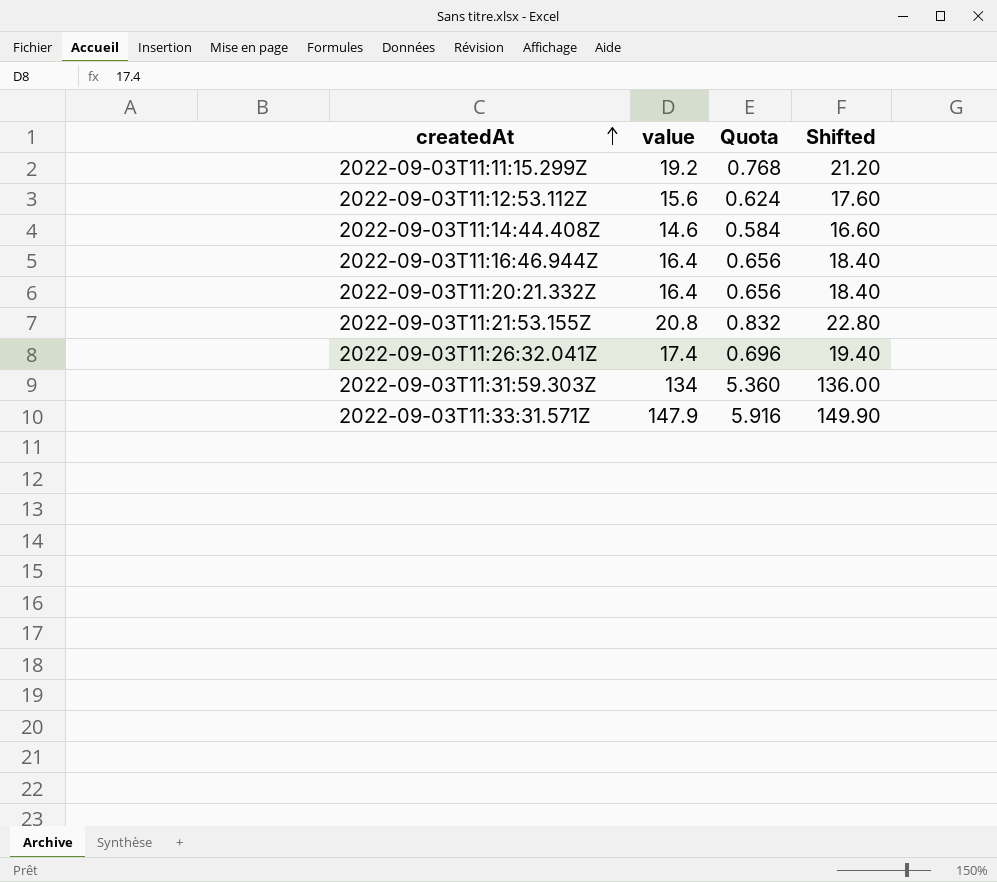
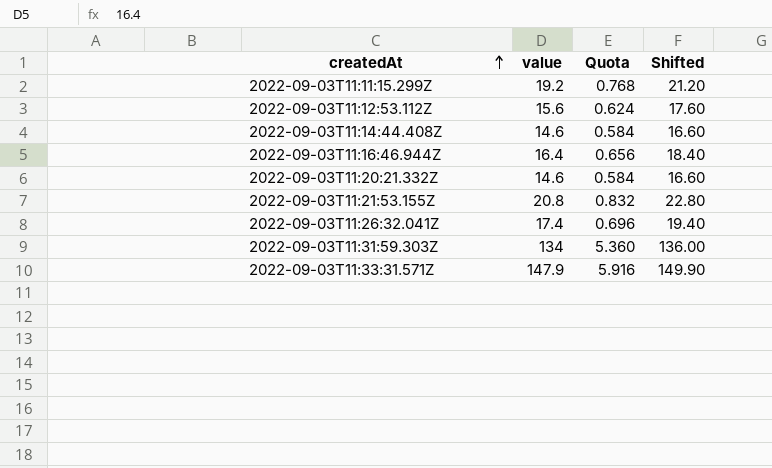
2022-09-03T11:20:21.332Z | value: 16.4 -> 14.6
2022-09-03T11:20:21.332Z | Quota: 0.656 -> 0.584
2022-09-03T11:20:21.332Z | Shifted: 18.40 -> 16.60

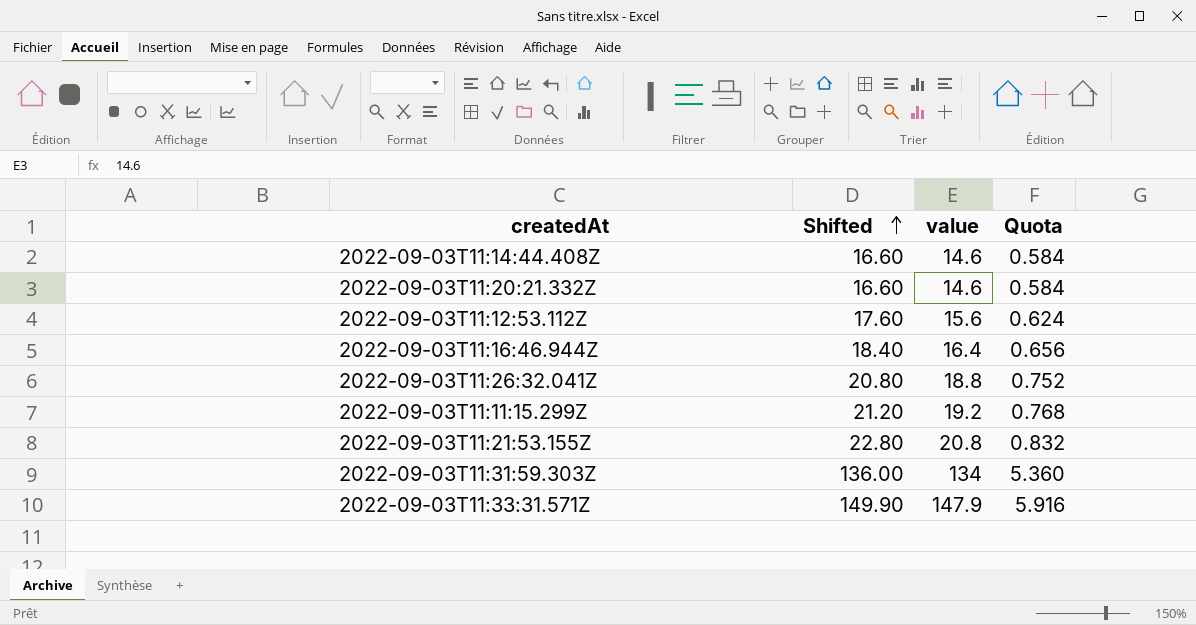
row order: createdAt ascending -> Shifted ascending
column Shifted | position: 4 -> 2
2022-09-03T11:26:32.041Z | Shifted: 19.40 -> 20.80
2022-09-03T11:26:32.041Z | value: 17.4 -> 18.8
2022-09-03T11:26:32.041Z | Quota: 0.696 -> 0.752

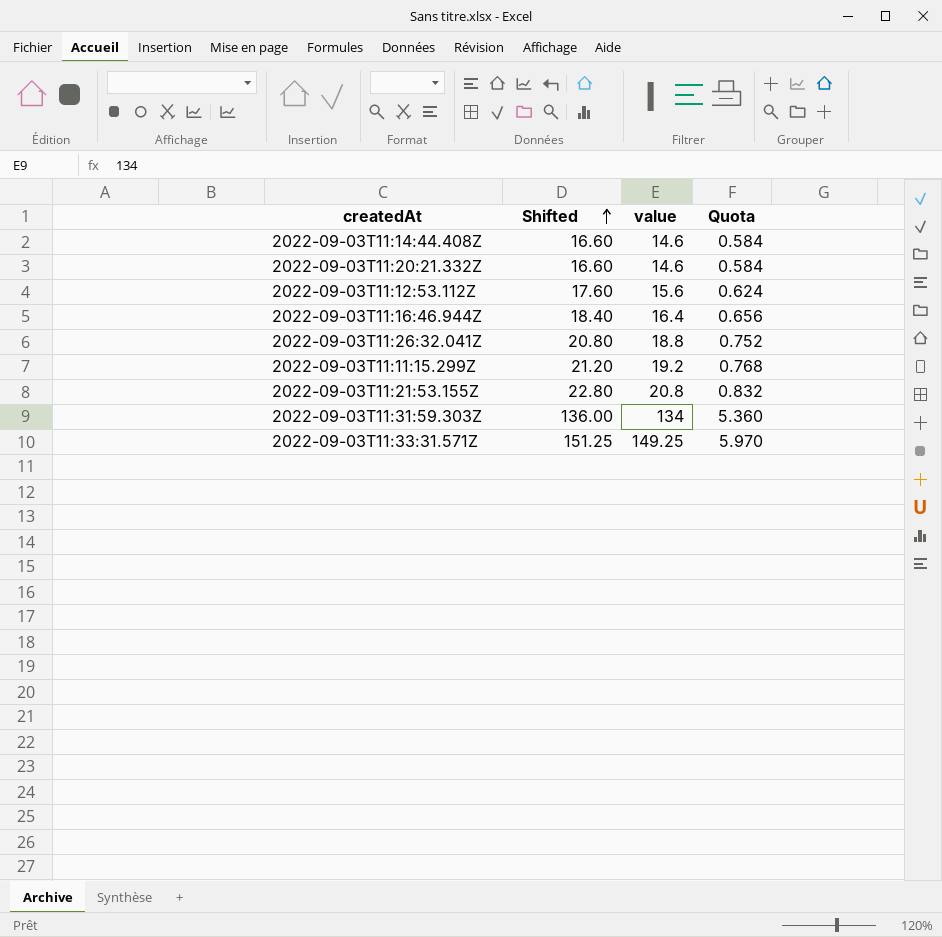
2022-09-03T11:33:31.571Z | Shifted: 149.90 -> 151.25
2022-09-03T11:33:31.571Z | value: 147.9 -> 149.25
2022-09-03T11:33:31.571Z | Quota: 5.916 -> 5.970

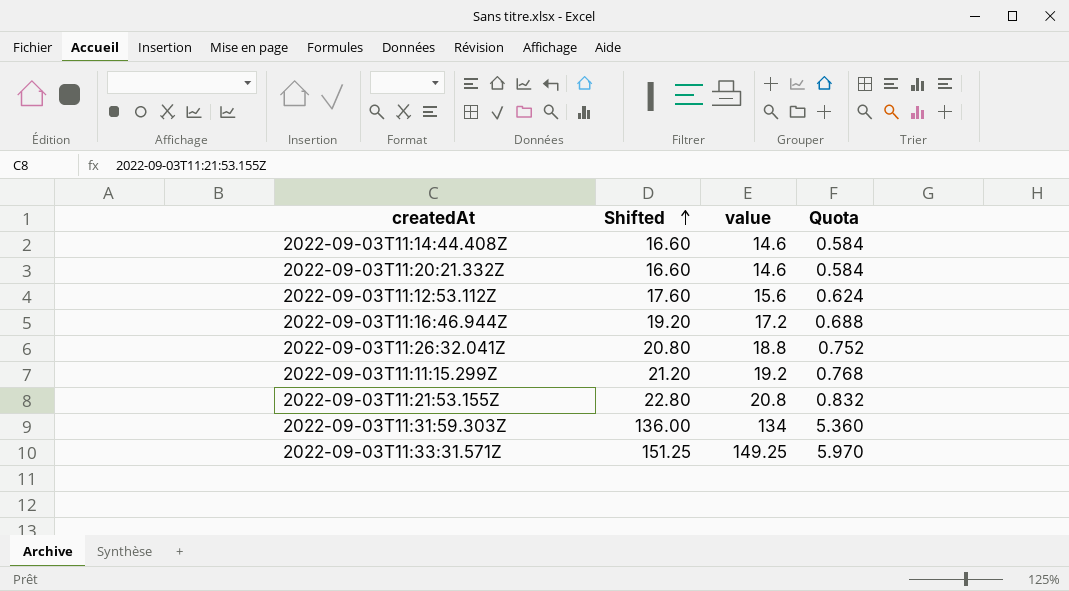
2022-09-03T11:16:46.944Z | Shifted: 18.40 -> 19.20
2022-09-03T11:16:46.944Z | value: 16.4 -> 17.2
2022-09-03T11:16:46.944Z | Quota: 0.656 -> 0.688

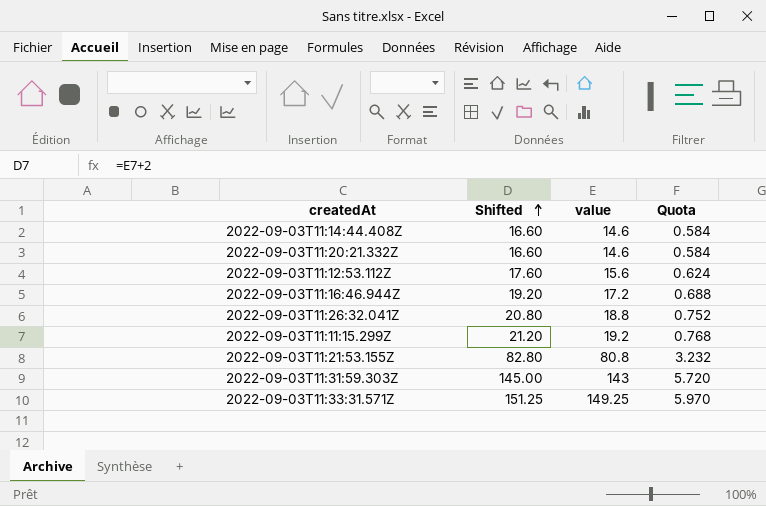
2022-09-03T11:21:53.155Z | Shifted: 22.80 -> 82.80
2022-09-03T11:21:53.155Z | value: 20.8 -> 80.8
2022-09-03T11:21:53.155Z | Quota: 0.832 -> 3.232
2022-09-03T11:31:59.303Z | Shifted: 136.00 -> 145.00
2022-09-03T11:31:59.303Z | value: 134 -> 143
2022-09-03T11:31:59.303Z | Quota: 5.360 -> 5.720

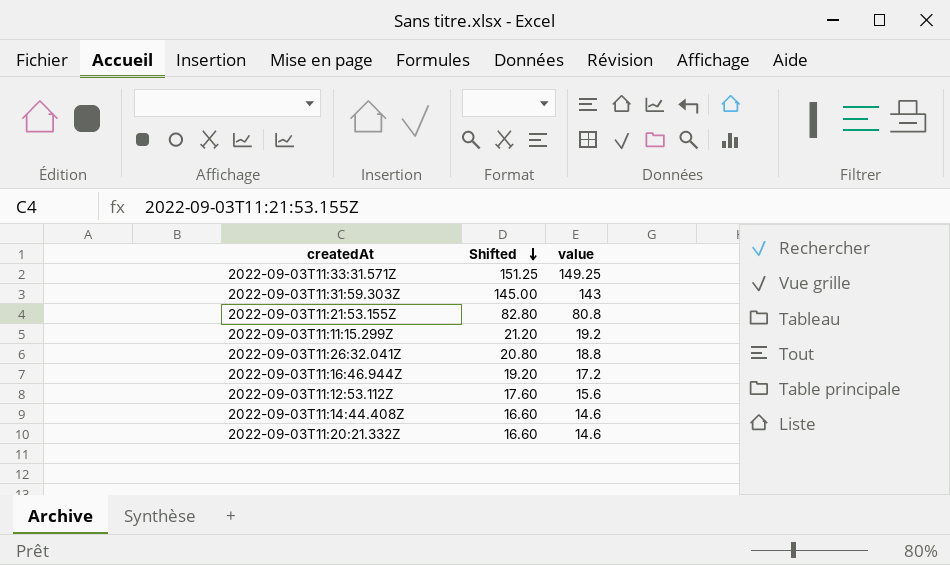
row order: Shifted ascending -> Shifted descending
column Quota | formula: [value] * 0.04 -> none

